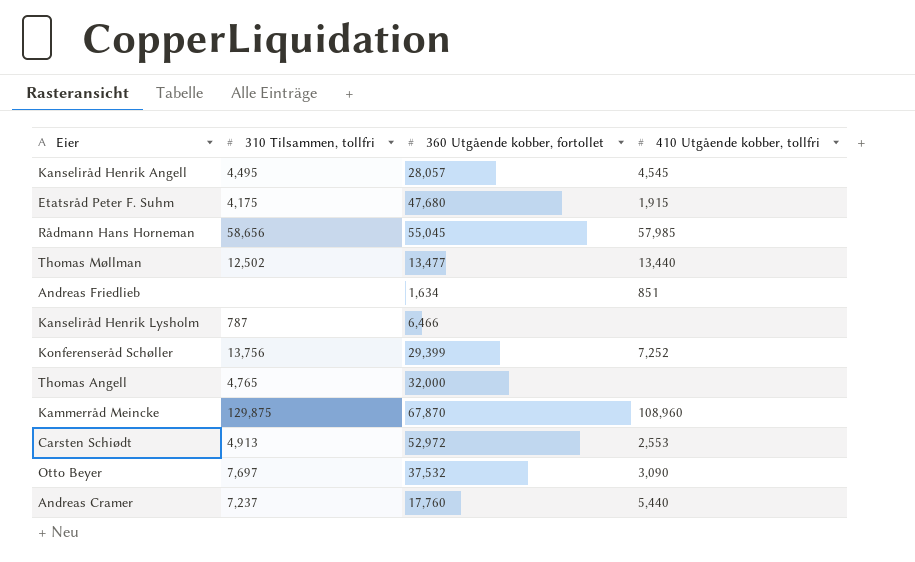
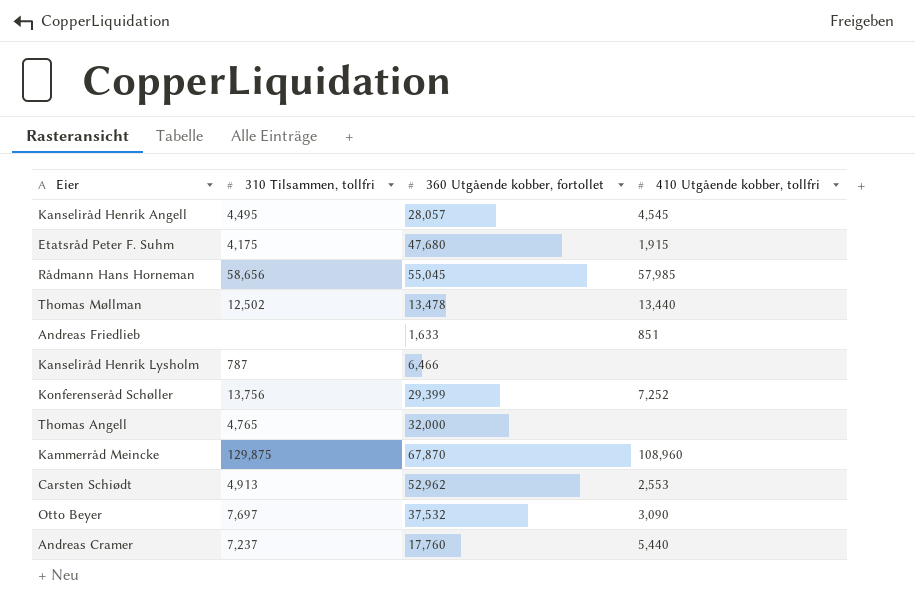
Thomas Møllman | 360 Utgående kobber, fortollet: 13,477 -> 13,478
Andreas Friedlieb | 360 Utgående kobber, fortollet: 1,634 -> 1,633
Carsten Schiødt | 360 Utgående kobber, fortollet: 52,972 -> 52,962

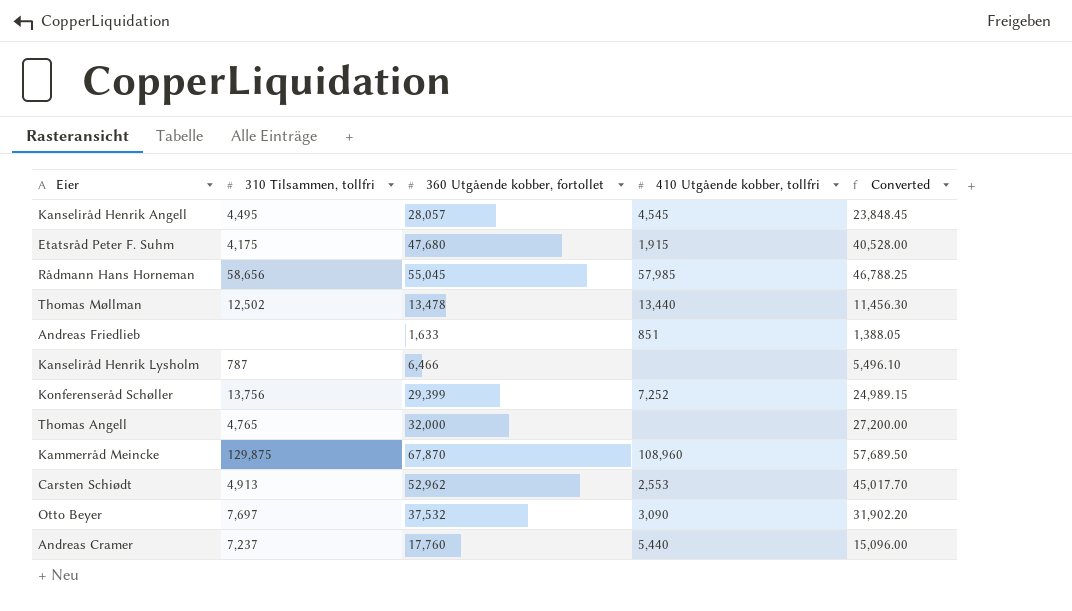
column Converted | formula: none -> [360 Utgående kobber, fortollet] * 0.85

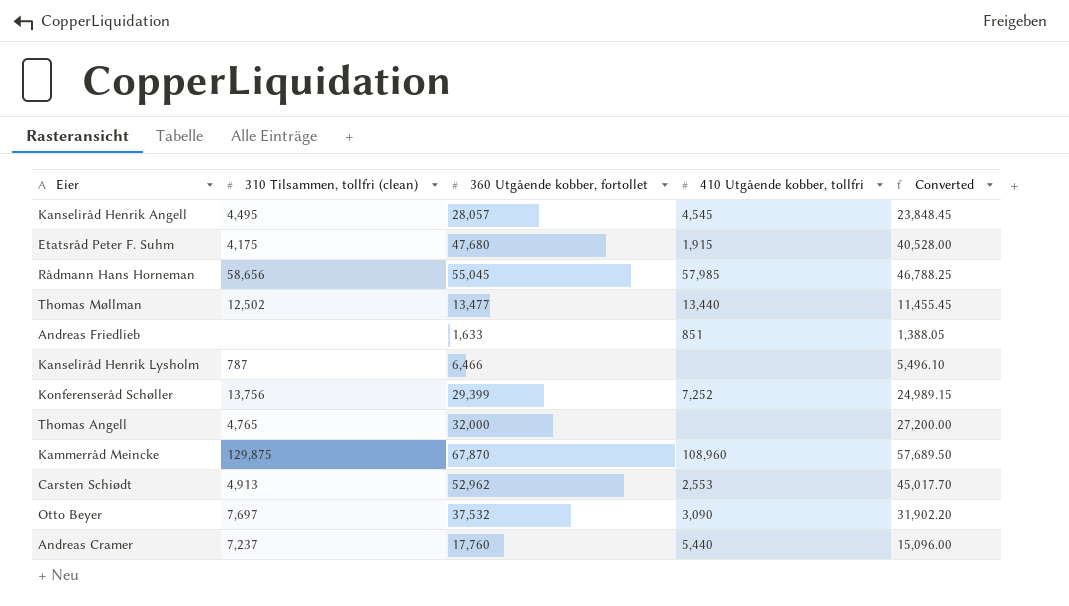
column name: 310 Tilsammen, tollfri -> 310 Tilsammen, tollfri (clean)
Thomas Møllman | 360 Utgående kobber, fortollet: 13,478 -> 13,477
Thomas Møllman | Converted: 11,456.30 -> 11,455.45

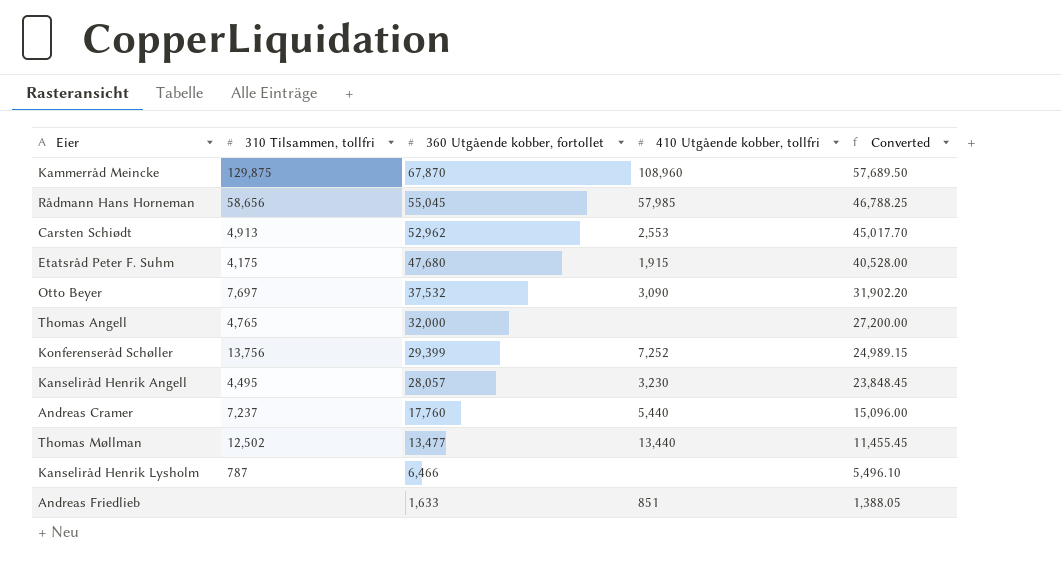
row order: none -> 360 Utgående kobber, fortollet descending
column name: 310 Tilsammen, tollfri (clean) -> 310 Tilsammen, tollfri
Kanseliråd Henrik Angell | 410 Utgående kobber, tollfri: 4,545 -> 3,230

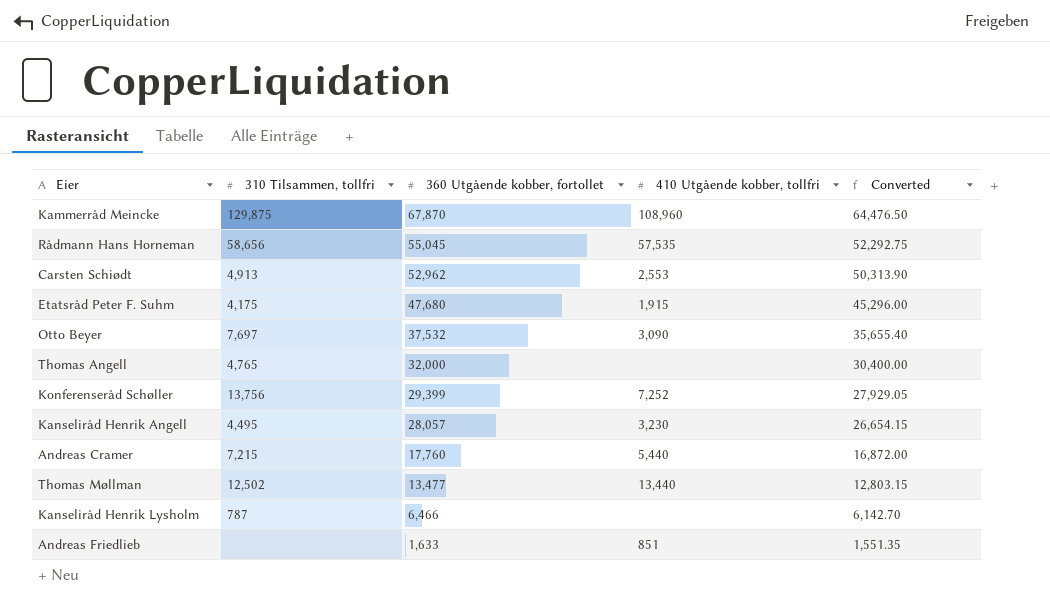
column Converted | formula: [360 Utgående kobber, fortollet] * 0.85 -> [360 Utgående kobber, fortollet] * 0.95
Rådmann Hans Horneman | 410 Utgående kobber, tollfri: 57,985 -> 57,535
Andreas Cramer | 310 Tilsammen, tollfri: 7,237 -> 7,215

